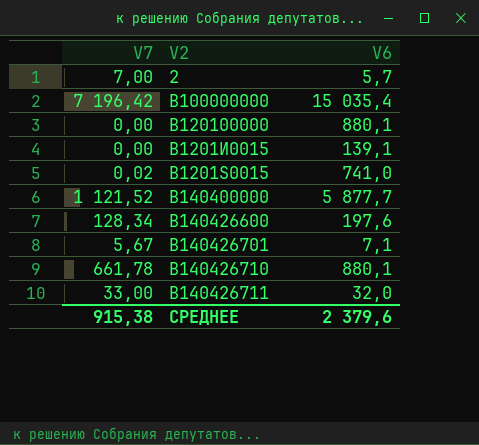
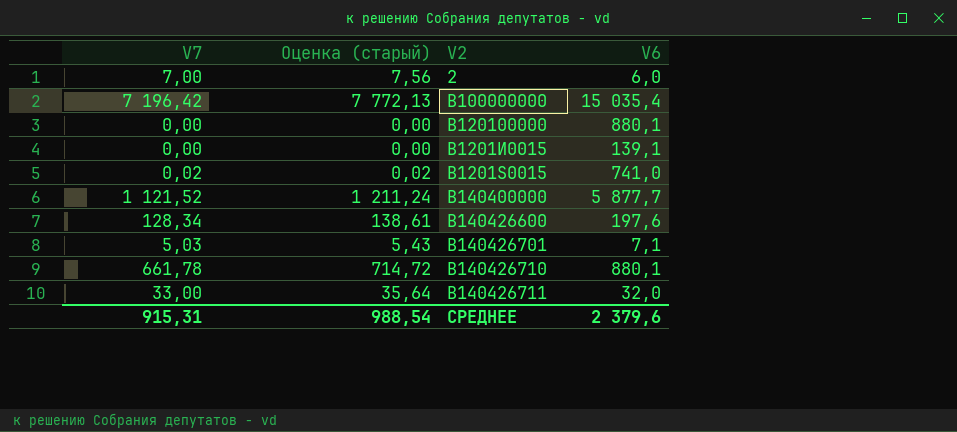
column Оценка (старый) | formula: none -> [V7] * 1,08
2 | V6: 5,7 -> 6,0
В140426701 | V7: 5,67 -> 5,03
СРЕДНЕЕ | V7: 915,38 -> 915,31

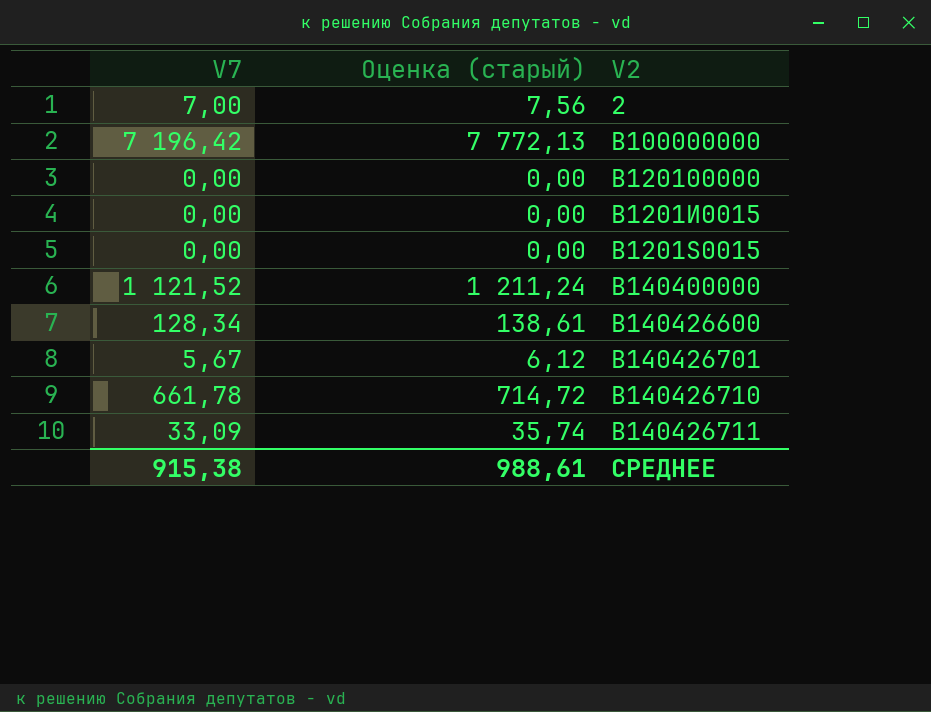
column V6 | position: 4 -> none
В1201S0015 | V7: 0,02 -> 0,00
В1201S0015 | Оценка (старый): 0,02 -> 0,00
В140426701 | V7: 5,03 -> 5,67
В140426701 | Оценка (старый): 5,43 -> 6,12
В140426711 | V7: 33,00 -> 33,09
В140426711 | Оценка (старый): 35,64 -> 35,74
СРЕДНЕЕ | V7: 915,31 -> 915,38
СРЕДНЕЕ | Оценка (старый): 988,54 -> 988,61

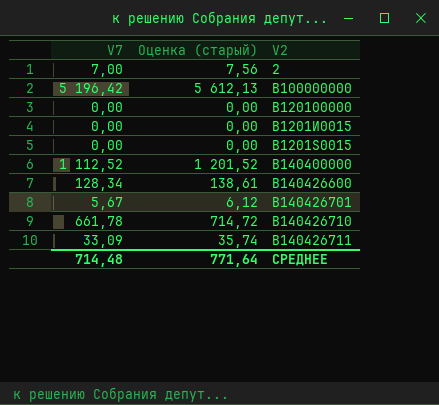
В100000000 | V7: 7 196,42 -> 5 196,42
В100000000 | Оценка (старый): 7 772,13 -> 5 612,13
В140400000 | V7: 1 121,52 -> 1 112,52
В140400000 | Оценка (старый): 1 211,24 -> 1 201,52
СРЕДНЕЕ | V7: 915,38 -> 714,48
СРЕДНЕЕ | Оценка (старый): 988,61 -> 771,64

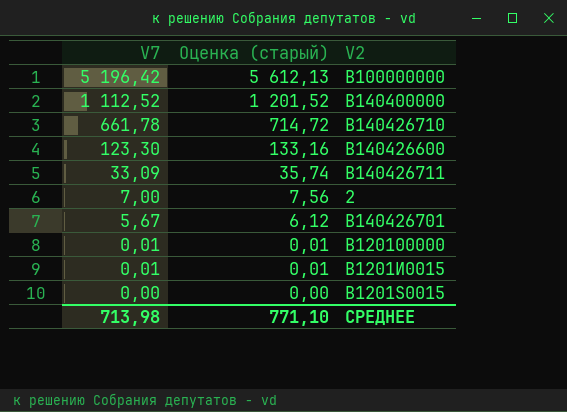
row order: none -> V7 descending
В140426600 | V7: 128,34 -> 123,30
В140426600 | Оценка (старый): 138,61 -> 133,16
В120100000 | V7: 0,00 -> 0,01
В120100000 | Оценка (старый): 0,00 -> 0,01
В1201И0015 | V7: 0,00 -> 0,01
В1201И0015 | Оценка (старый): 0,00 -> 0,01
СРЕДНЕЕ | V7: 714,48 -> 713,98
СРЕДНЕЕ | Оценка (старый): 771,64 -> 771,10

